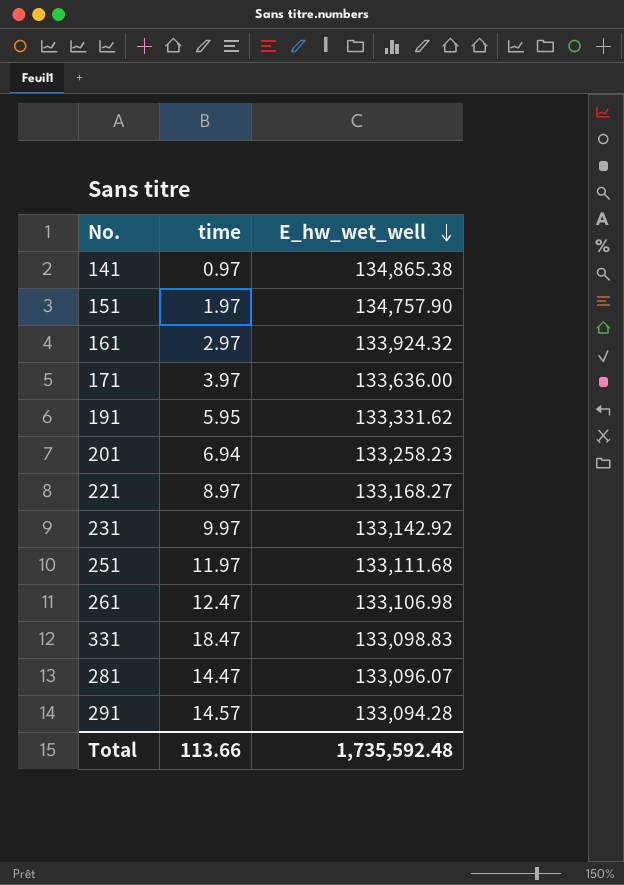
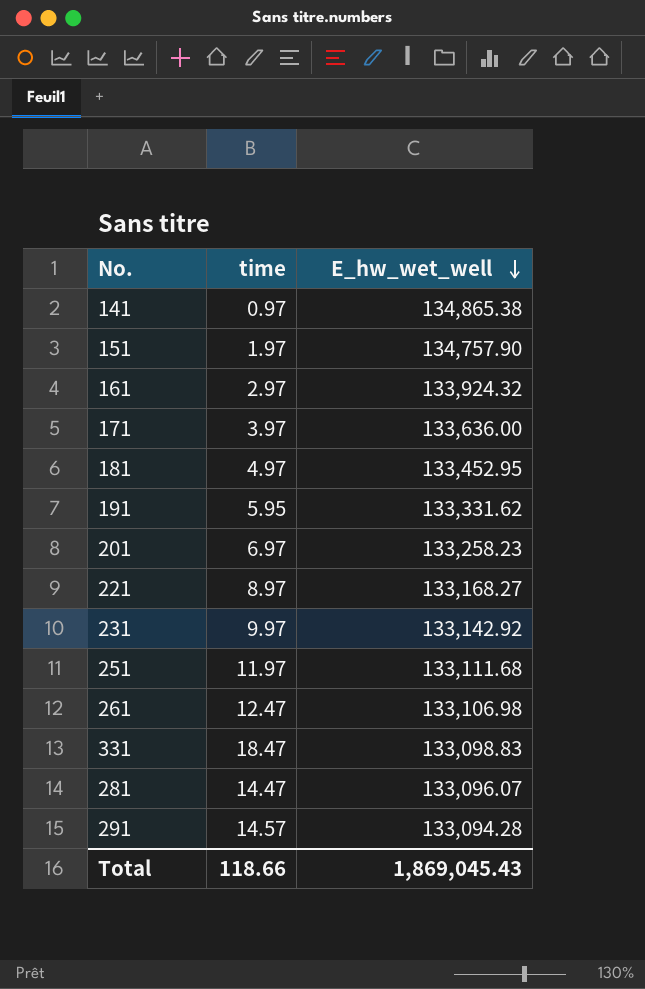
row 181: none -> 4.97 | 133,452.95
201 | time: 6.94 -> 6.97
Total | time: 113.66 -> 118.66
Total | E_hw_wet_well: 1,735,592.48 -> 1,869,045.43

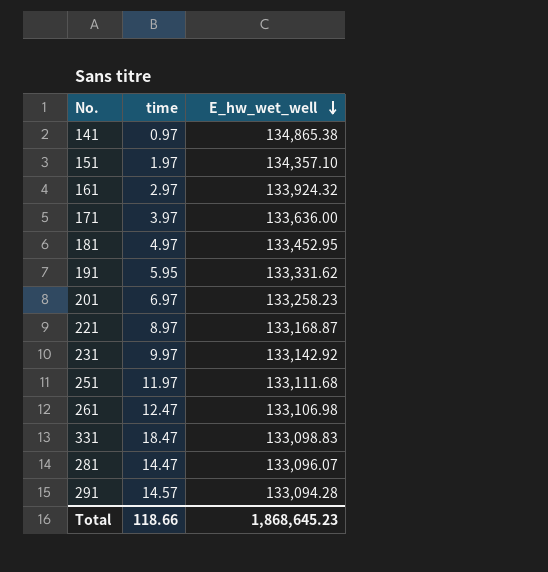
151 | E_hw_wet_well: 134,757.90 -> 134,357.10
221 | E_hw_wet_well: 133,168.27 -> 133,168.87
Total | E_hw_wet_well: 1,869,045.43 -> 1,868,645.23

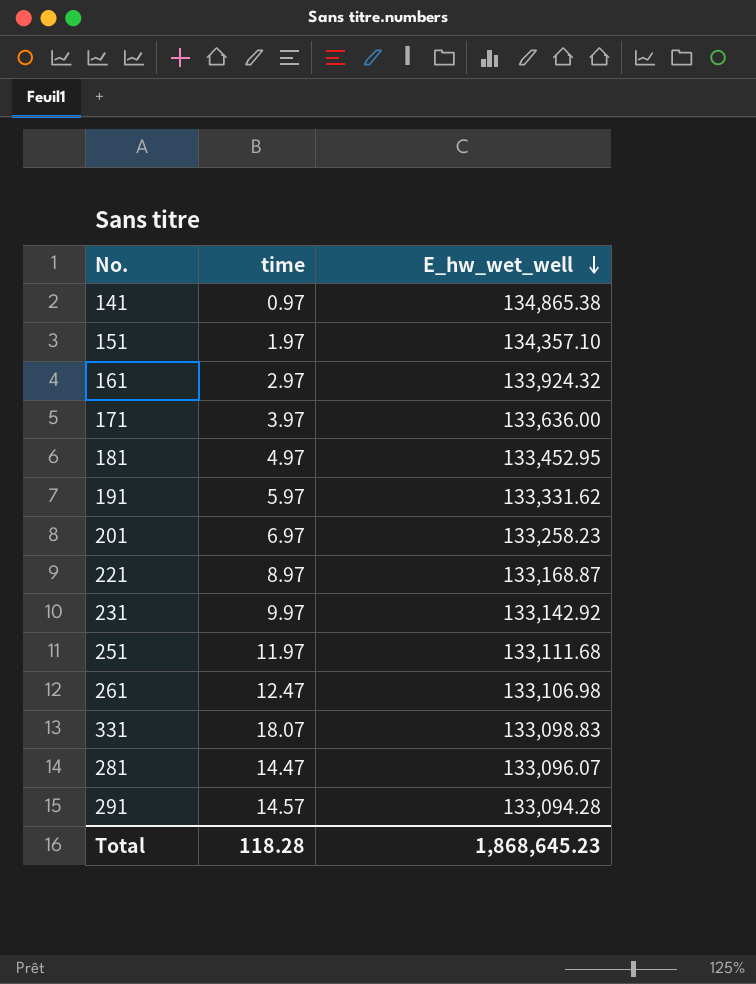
191 | time: 5.95 -> 5.97
331 | time: 18.47 -> 18.07
Total | time: 118.66 -> 118.28

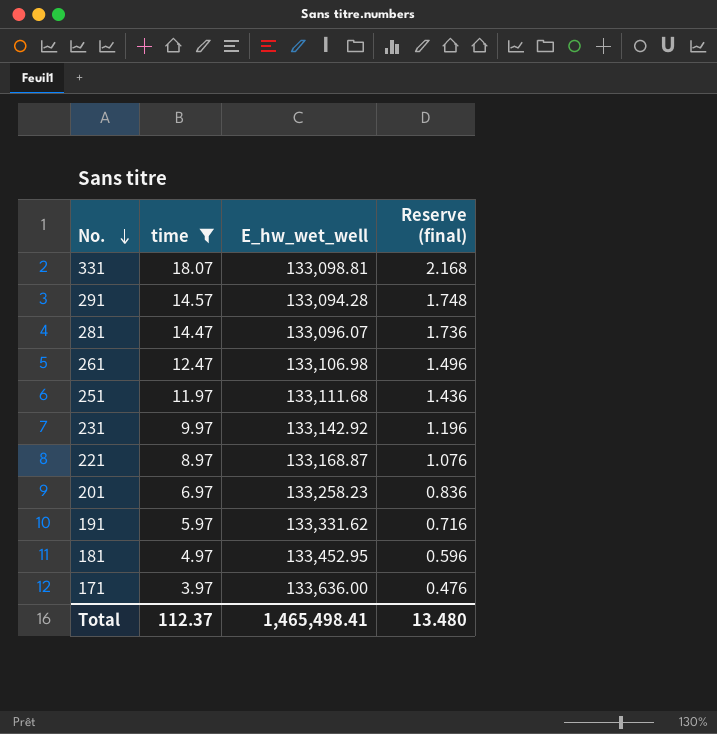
filter: none -> time >= 3.97
row order: E_hw_wet_well descending -> No. descending
column Reserve (final) | formula: none -> [time] * 0.12
331 | E_hw_wet_well: 133,098.83 -> 133,098.81
Total | time: 118.28 -> 112.37
Total | E_hw_wet_well: 1,868,645.23 -> 1,465,498.41

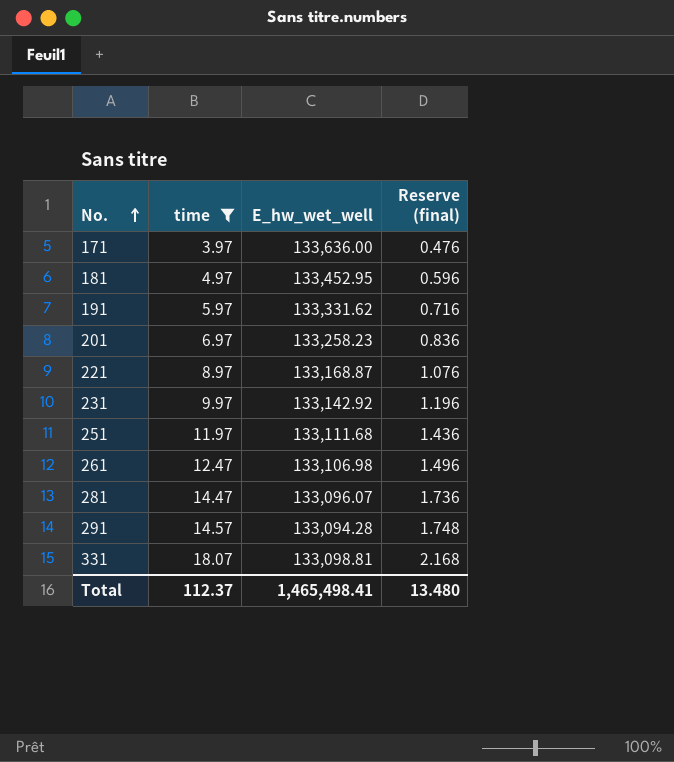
row order: No. descending -> No. ascending

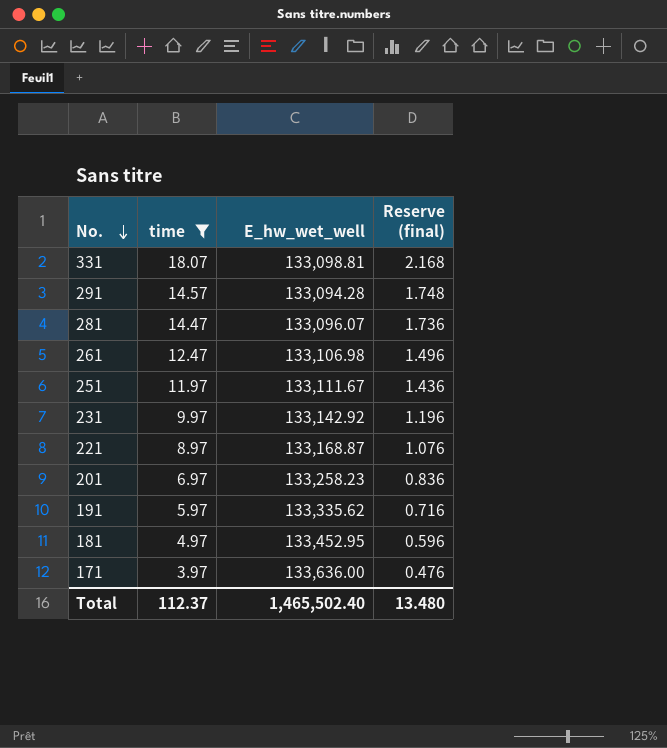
row order: No. ascending -> No. descending
251 | E_hw_wet_well: 133,111.68 -> 133,111.67
191 | E_hw_wet_well: 133,331.62 -> 133,335.62
Total | E_hw_wet_well: 1,465,498.41 -> 1,465,502.40

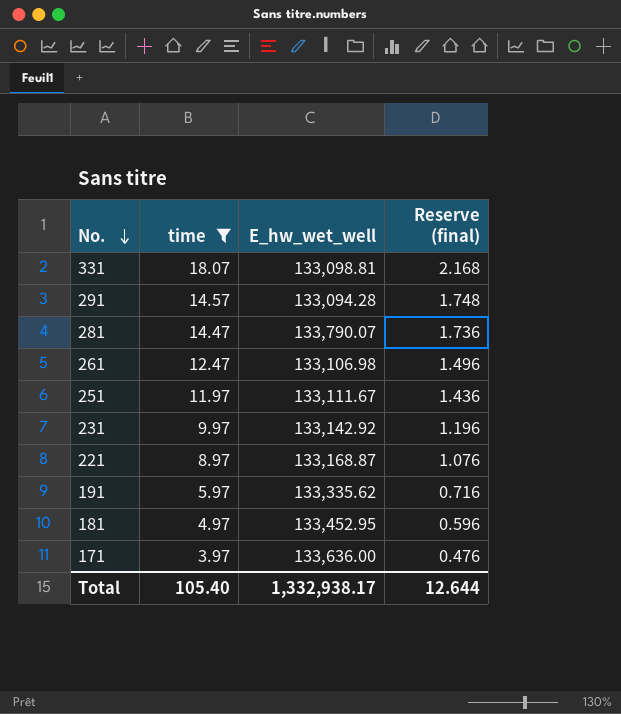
row 201: 6.97 | 133,258.23 | 0.836 -> none
281 | E_hw_wet_well: 133,096.07 -> 133,790.07
Total | time: 112.37 -> 105.40
Total | E_hw_wet_well: 1,465,502.40 -> 1,332,938.17
Total | Reserve (final): 13.480 -> 12.644

